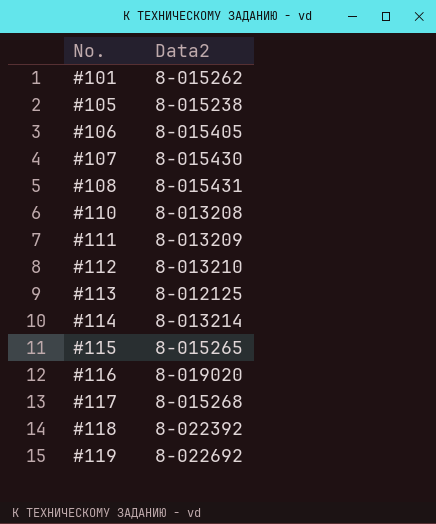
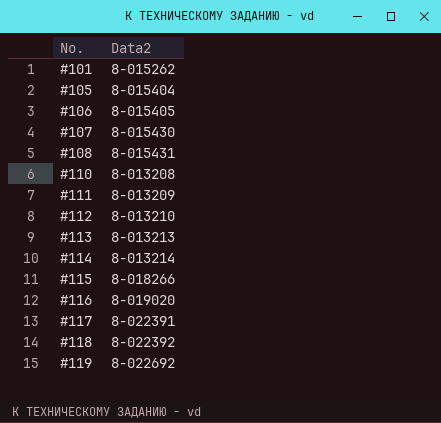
#105 | Data2: 8-015238 -> 8-015404
#113 | Data2: 8-012125 -> 8-013213
#115 | Data2: 8-015265 -> 8-018266
#117 | Data2: 8-015268 -> 8-022391

